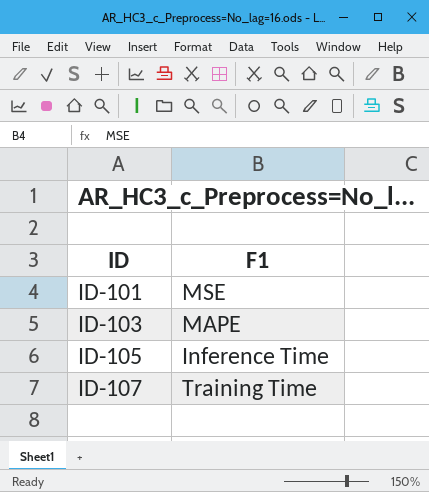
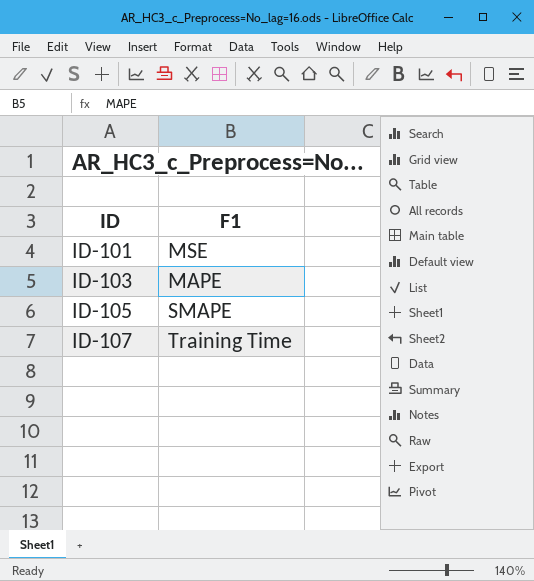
ID-105 | F1: Inference Time -> SMAPE

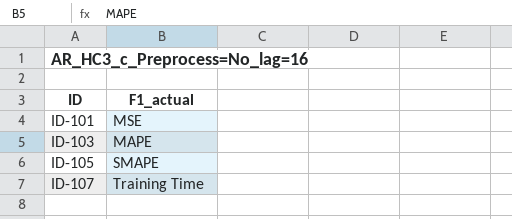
column name: F1 -> F1_actual

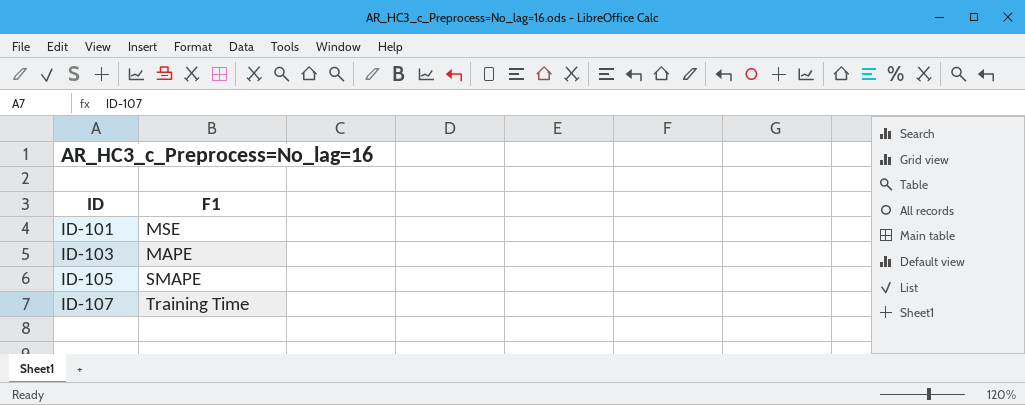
column name: F1_actual -> F1

